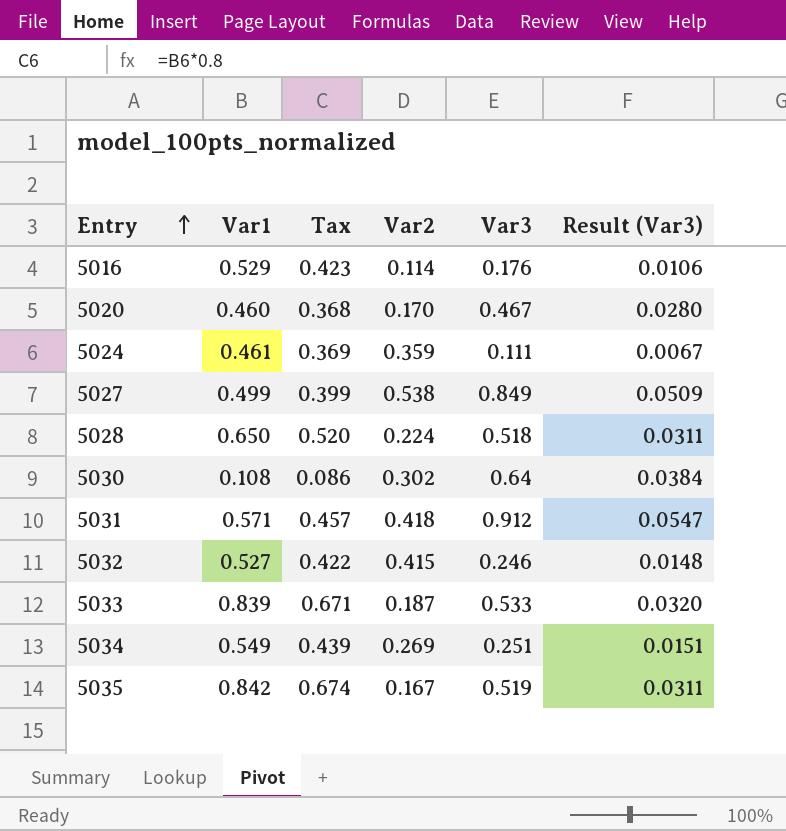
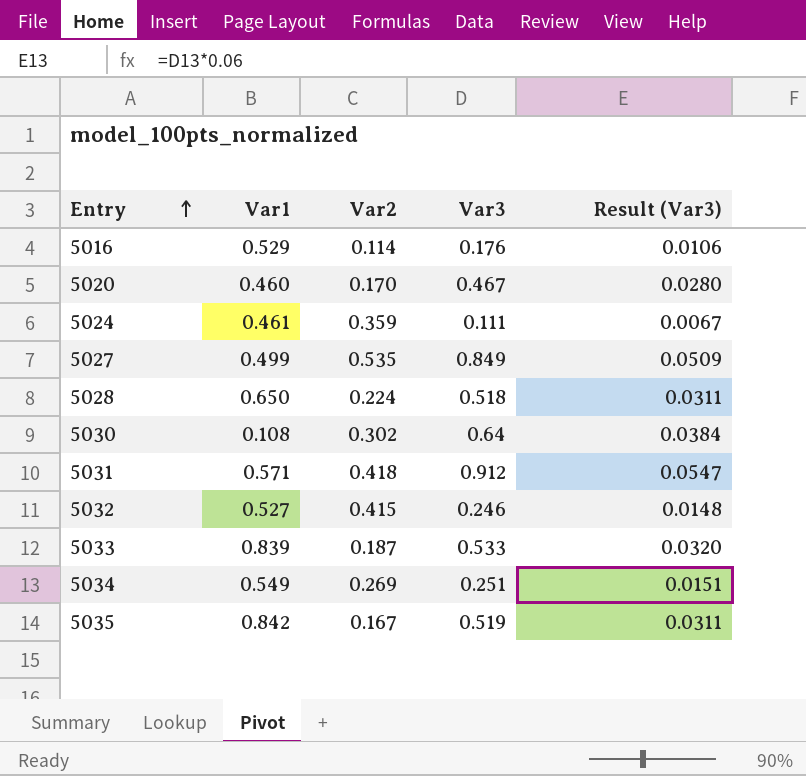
column Tax | formula: [Var1] * 0.8 -> none
5027 | Var2: 0.538 -> 0.535

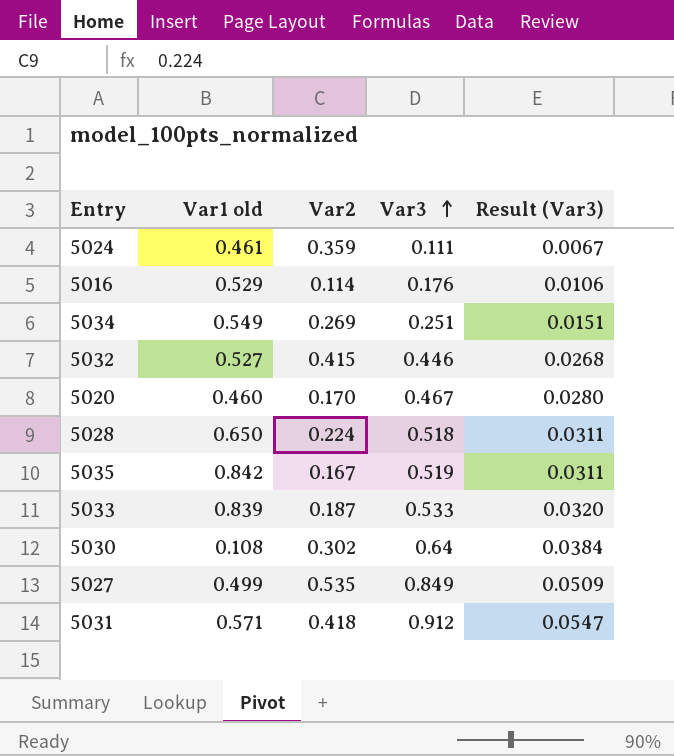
row order: Entry ascending -> Var3 ascending
column name: Var1 -> Var1 old
5032 | Var3: 0.246 -> 0.446
5032 | Result (Var3): 0.0148 -> 0.0268

